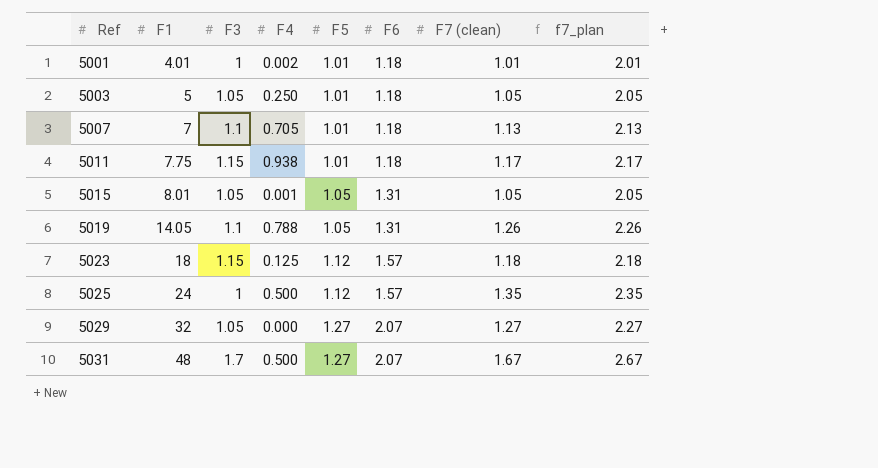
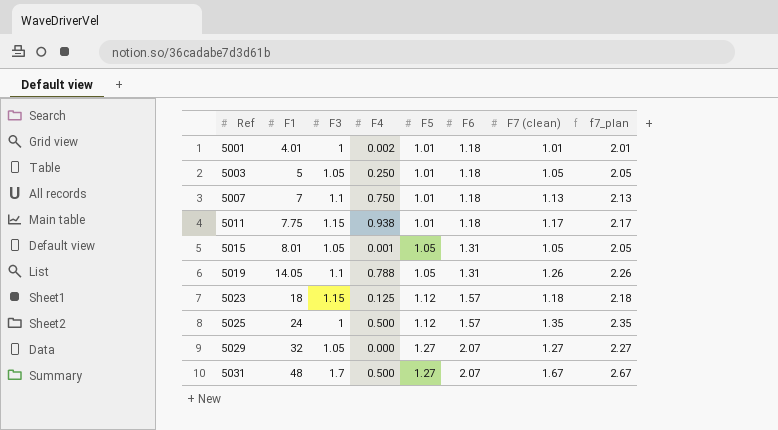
5007 | F4: 0.705 -> 0.750

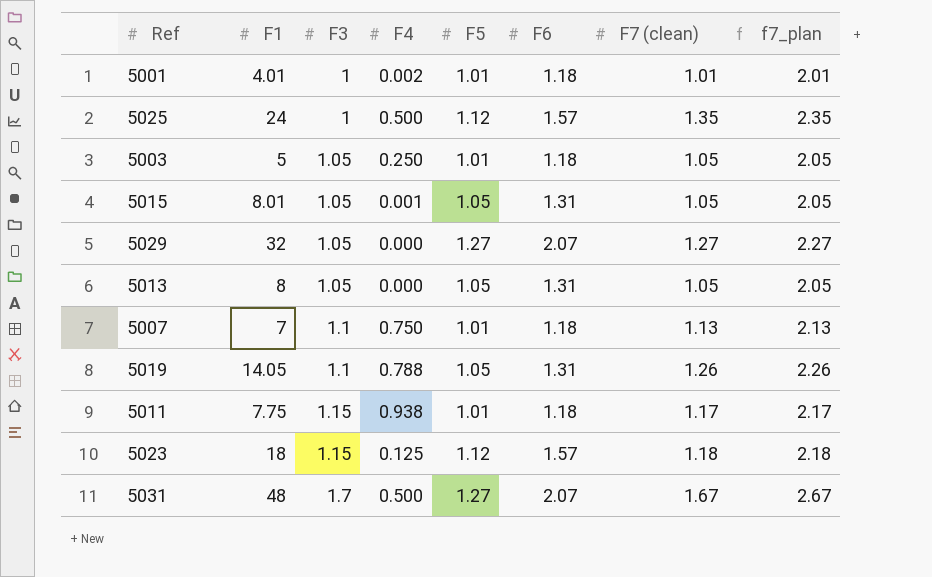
row order: Ref ascending -> F3 ascending
row 5013: none -> 8 | 1.05 | 0.000 | 1.05 | 1.31 | 1.05 | 2.05

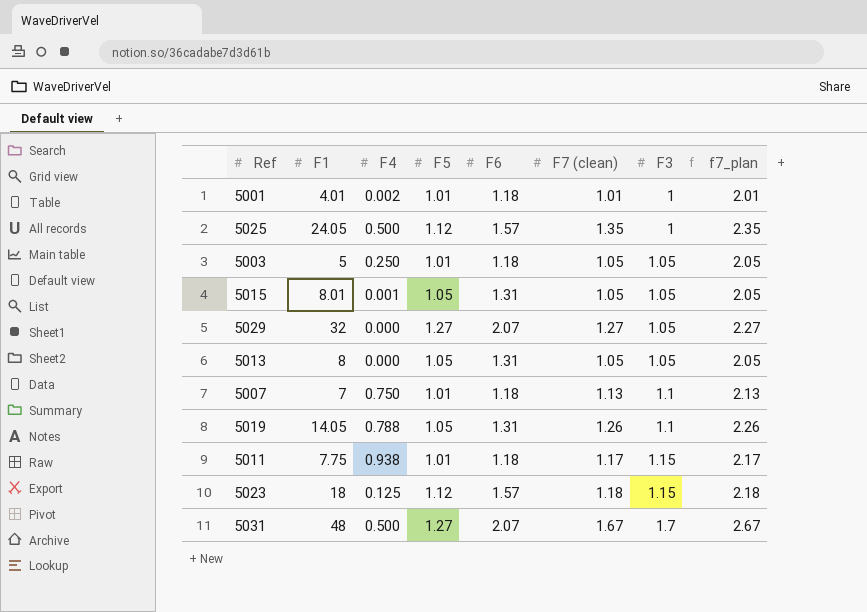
column F3 | position: 3 -> 7
5025 | F1: 24 -> 24.05

